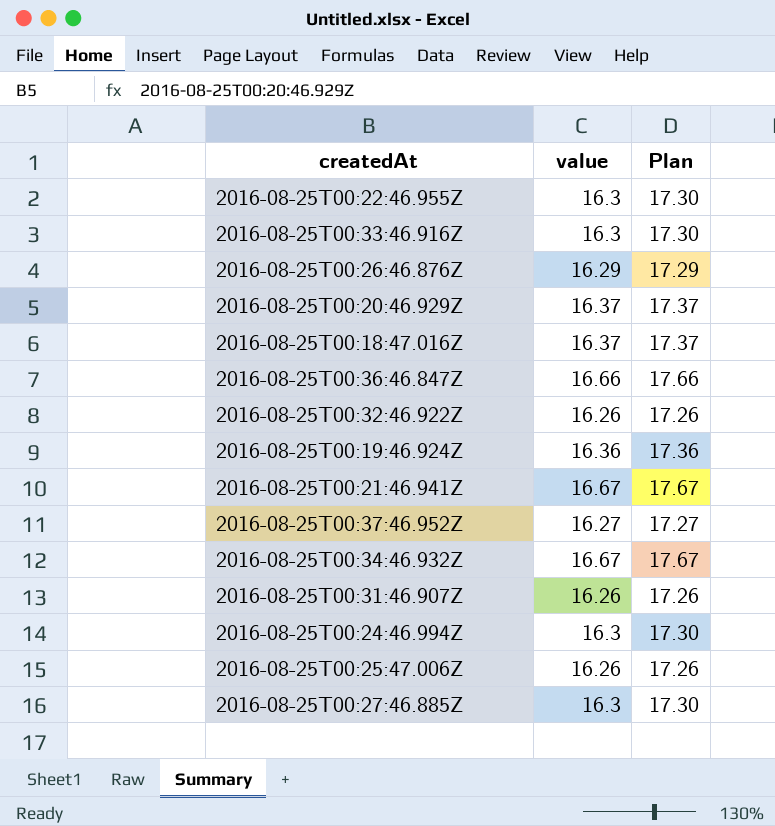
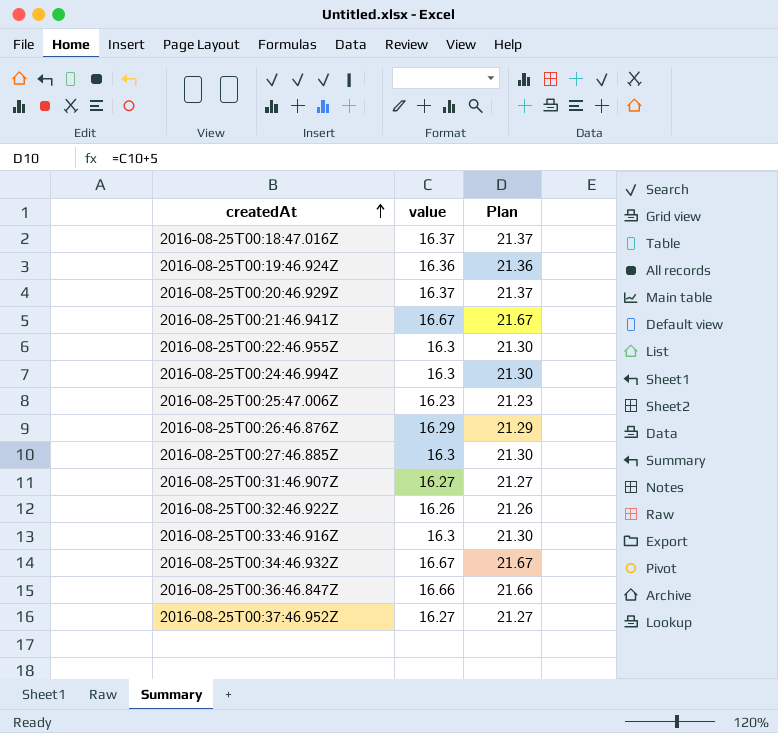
row order: none -> createdAt ascending
column Plan | formula: [value] + 1 -> [value] + 5
2016-08-25T00:25:47.006Z | value: 16.26 -> 16.23
2016-08-25T00:31:46.907Z | value: 16.26 -> 16.27

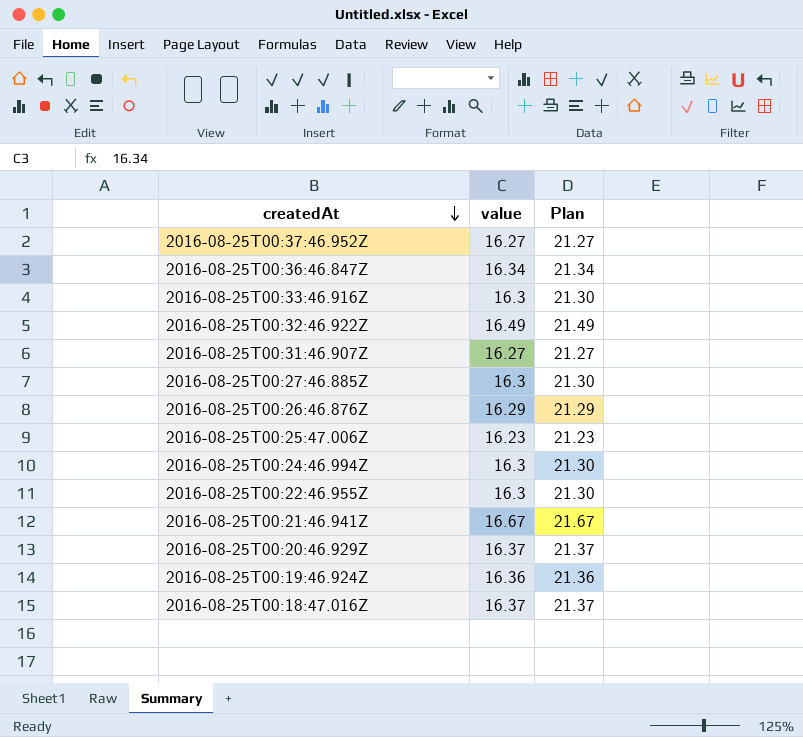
row order: createdAt ascending -> createdAt descending
row 2016-08-25T00:34:46.932Z: 16.67 | 21.67 -> none
2016-08-25T00:36:46.847Z | value: 16.66 -> 16.34
2016-08-25T00:36:46.847Z | Plan: 21.66 -> 21.34
2016-08-25T00:32:46.922Z | value: 16.26 -> 16.49
2016-08-25T00:32:46.922Z | Plan: 21.26 -> 21.49

